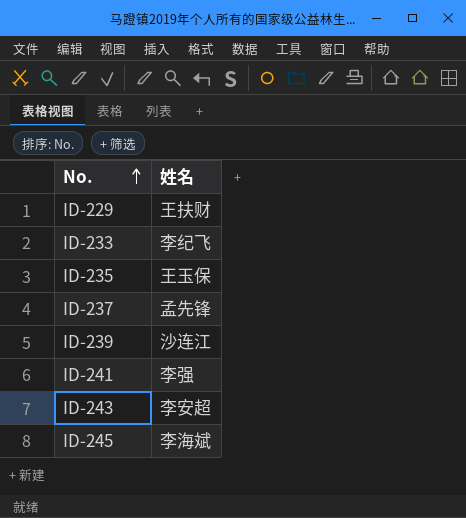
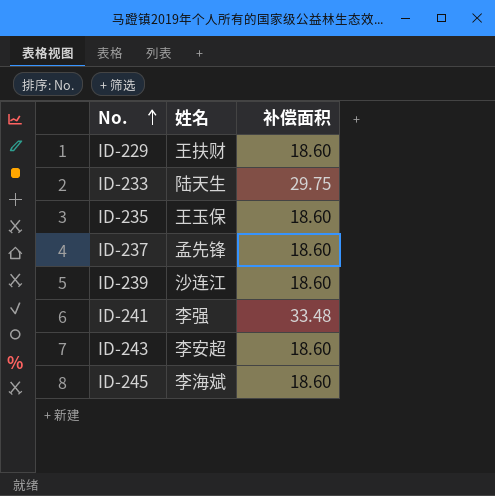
column 补偿面积 | position: none -> 3
ID-233 | 姓名: 李纪飞 -> 陆天生

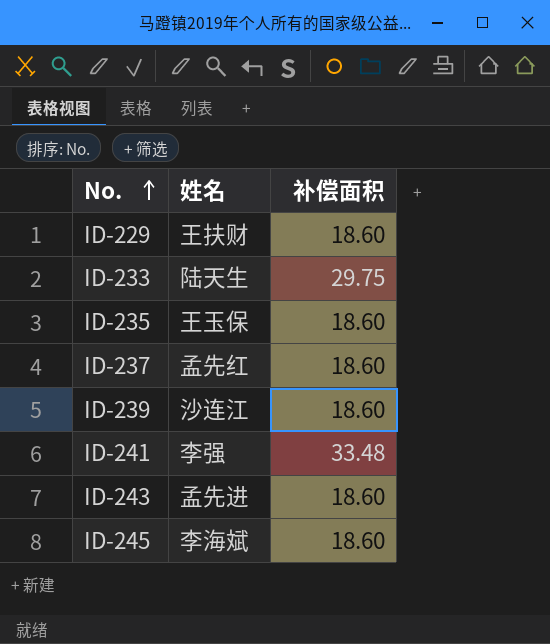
ID-237 | 姓名: 孟先锋 -> 孟先红
ID-243 | 姓名: 李安超 -> 孟先进

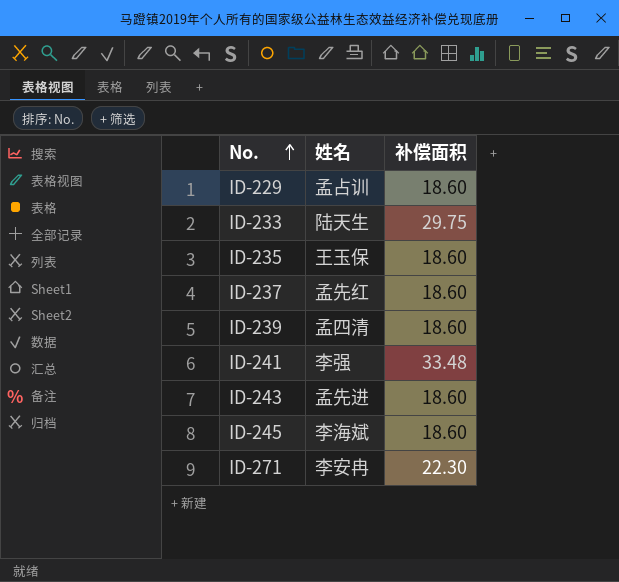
ID-229 | 姓名: 王扶财 -> 孟占训
ID-239 | 姓名: 沙连江 -> 孟四清
row ID-271: none -> 李安冉 | 22.30

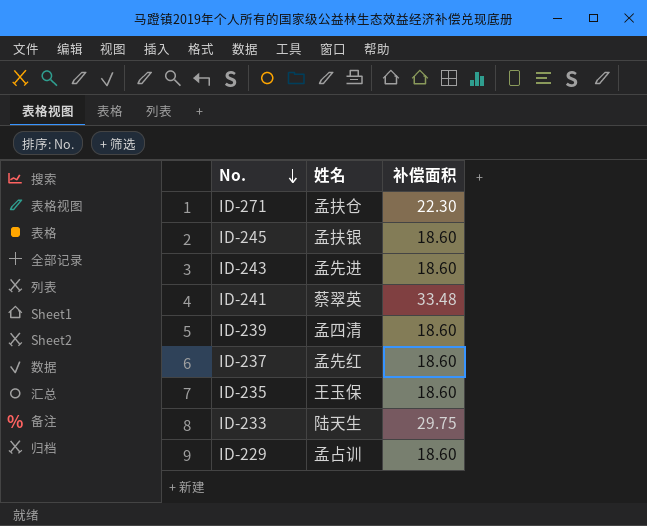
row order: No. ascending -> No. descending
ID-271 | 姓名: 李安冉 -> 孟扶仓
ID-245 | 姓名: 李海斌 -> 孟扶银
ID-241 | 姓名: 李强 -> 蔡翠英

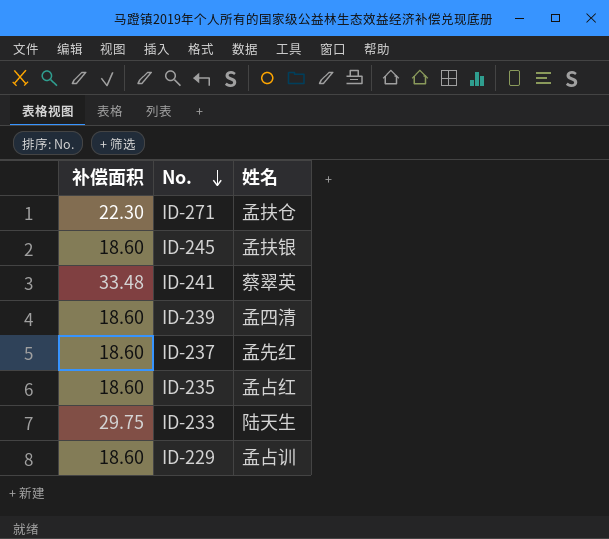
column 补偿面积 | position: 3 -> 1
row ID-243: 孟先进 | 18.60 -> none
ID-235 | 姓名: 王玉保 -> 孟占红

